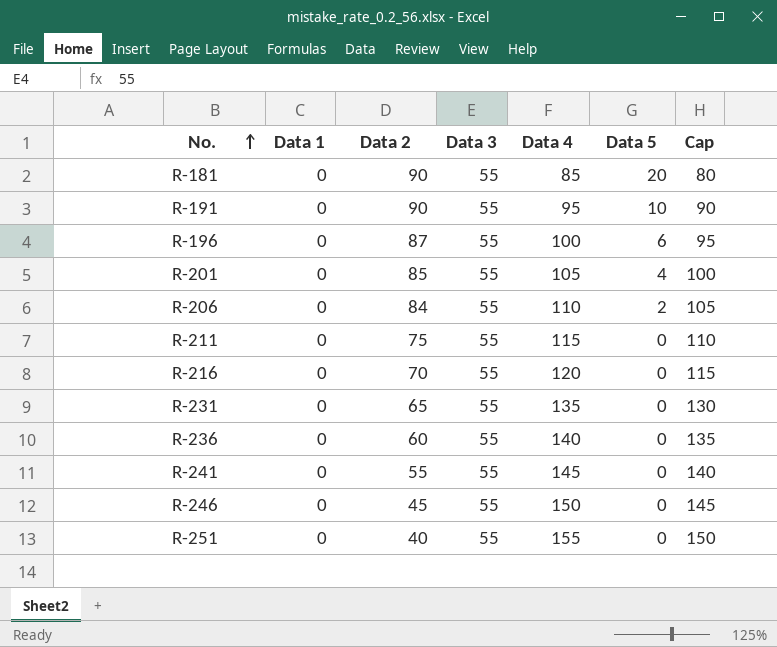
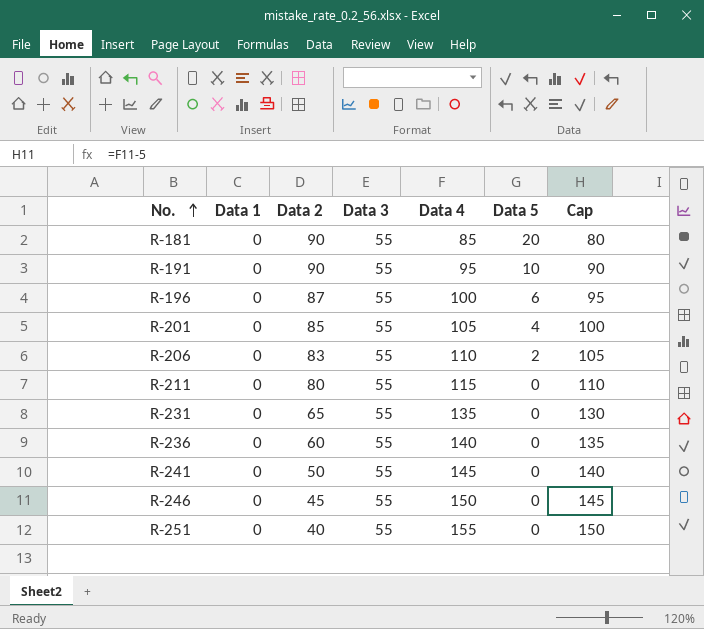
row R-216: 0 | 70 | 55 | 120 | 0 | 115 -> none
R-206 | Data 2: 84 -> 83
R-211 | Data 2: 75 -> 80
R-241 | Data 2: 55 -> 50

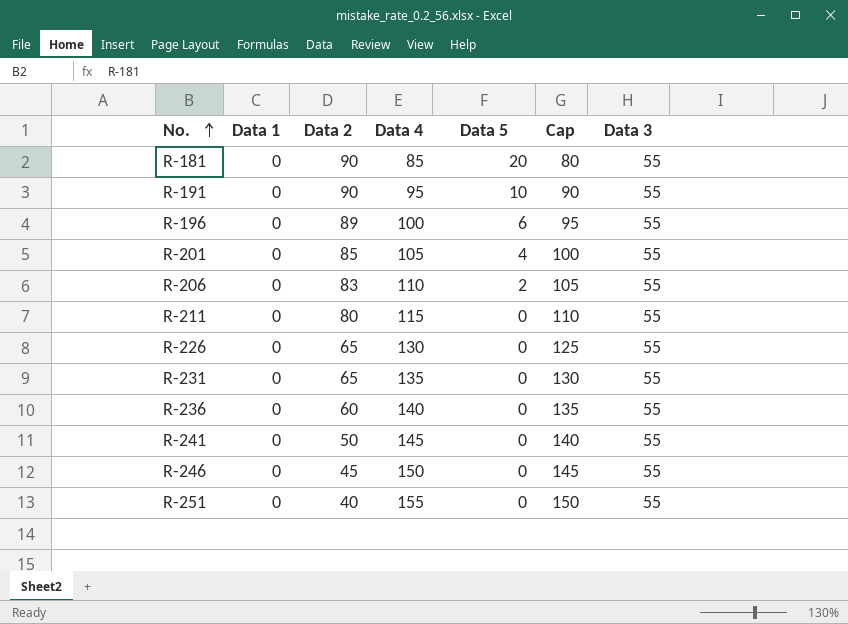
column Data 3 | position: 4 -> 7
R-196 | Data 2: 87 -> 89
row R-226: none -> 0 | 65 | 130 | 0 | 125 | 55

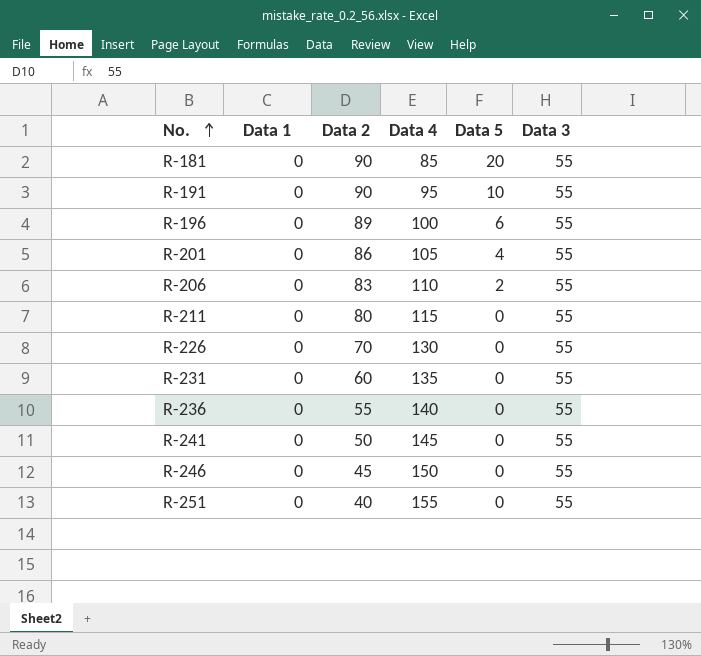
column Cap | formula: [Data 4] - 5 -> none
R-201 | Data 2: 85 -> 86
R-226 | Data 2: 65 -> 70
R-231 | Data 2: 65 -> 60
R-236 | Data 2: 60 -> 55

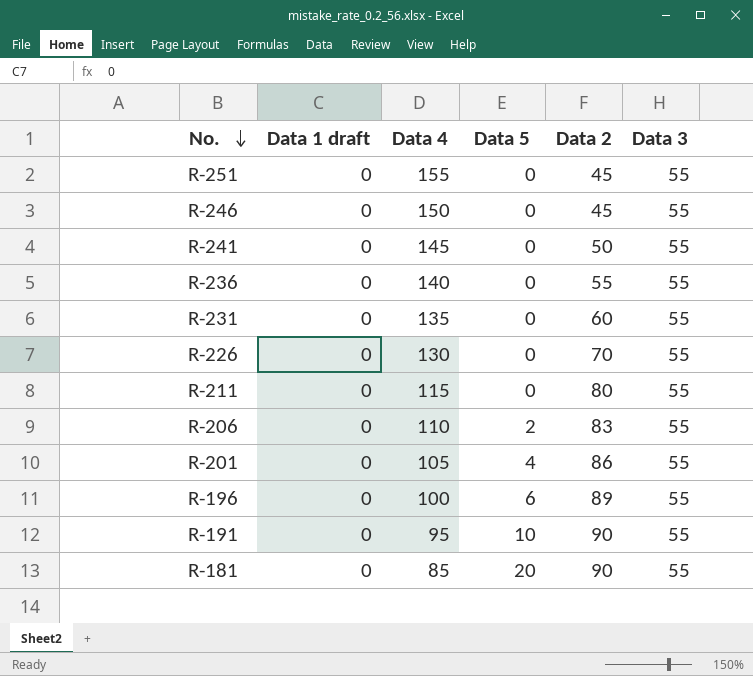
row order: No. ascending -> No. descending
column name: Data 1 -> Data 1 draft
column Data 2 | position: 3 -> 5
R-251 | Data 2: 40 -> 45

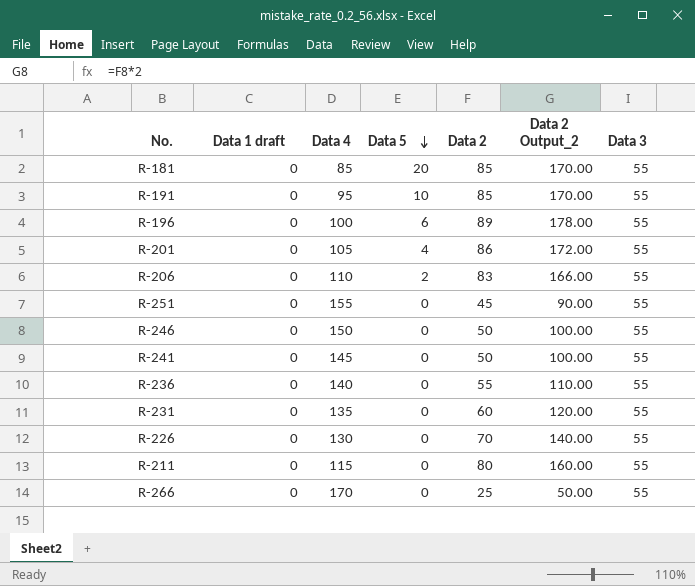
row order: No. descending -> Data 5 descending
column Data 2 Output_2 | formula: none -> [Data 2] * 2
R-181 | Data 2: 90 -> 85
R-191 | Data 2: 90 -> 85
R-246 | Data 2: 45 -> 50
row R-266: none -> 0 | 170 | 0 | 25 | 50.00 | 55

